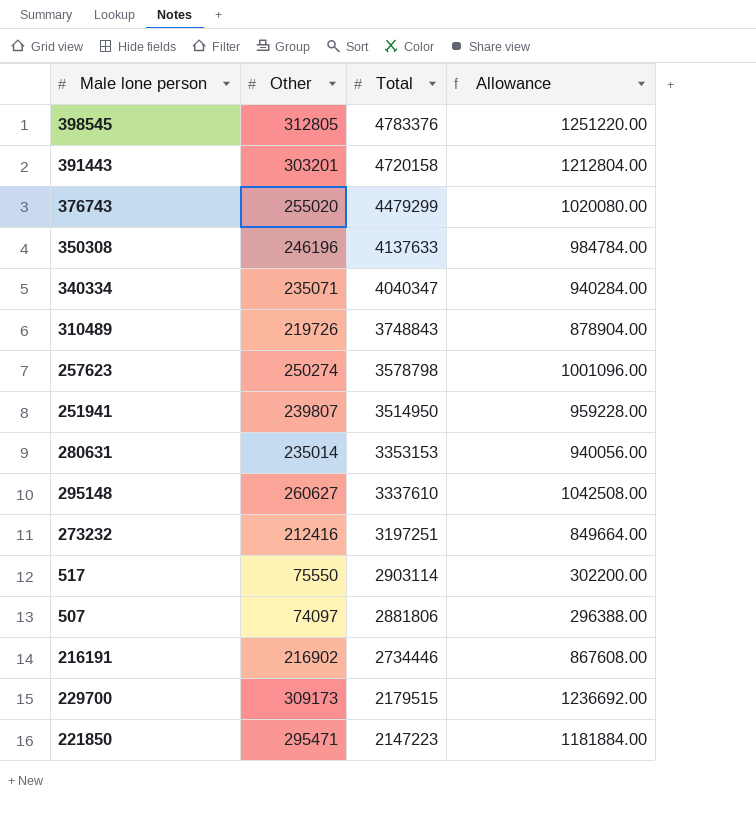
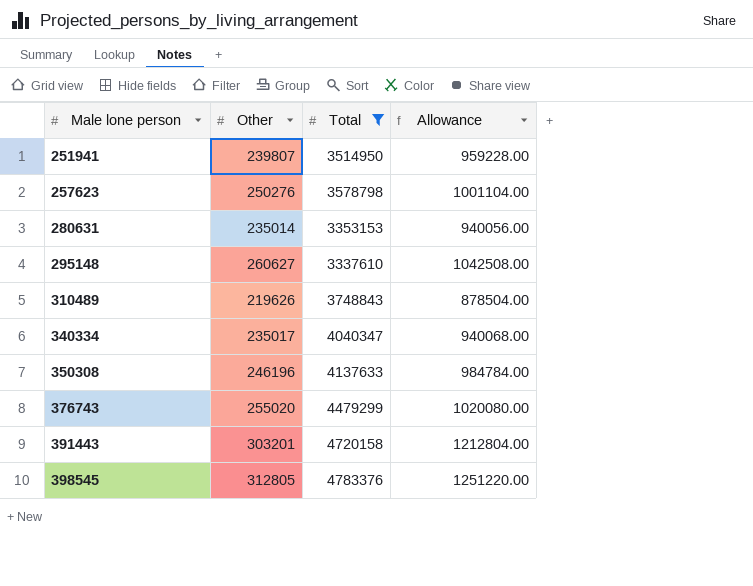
filter: none -> Total >= 3337610
row order: Total descending -> Male lone person ascending
257623 | Other: 250274 -> 250276
257623 | Allowance: 1001096.00 -> 1001104.00
310489 | Other: 219726 -> 219626
310489 | Allowance: 878904.00 -> 878504.00
340334 | Other: 235071 -> 235017
340334 | Allowance: 940284.00 -> 940068.00

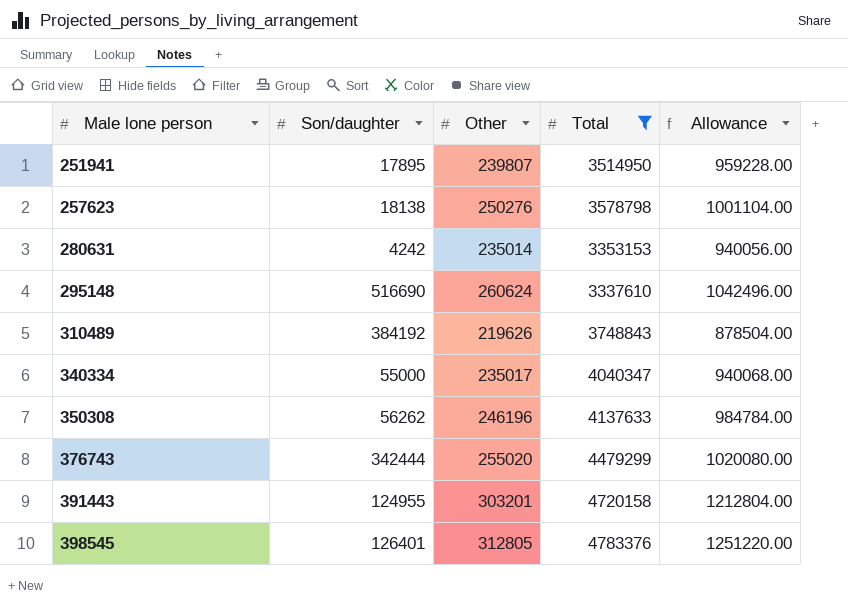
column Son/daughter | position: none -> 2
295148 | Other: 260627 -> 260624
295148 | Allowance: 1042508.00 -> 1042496.00

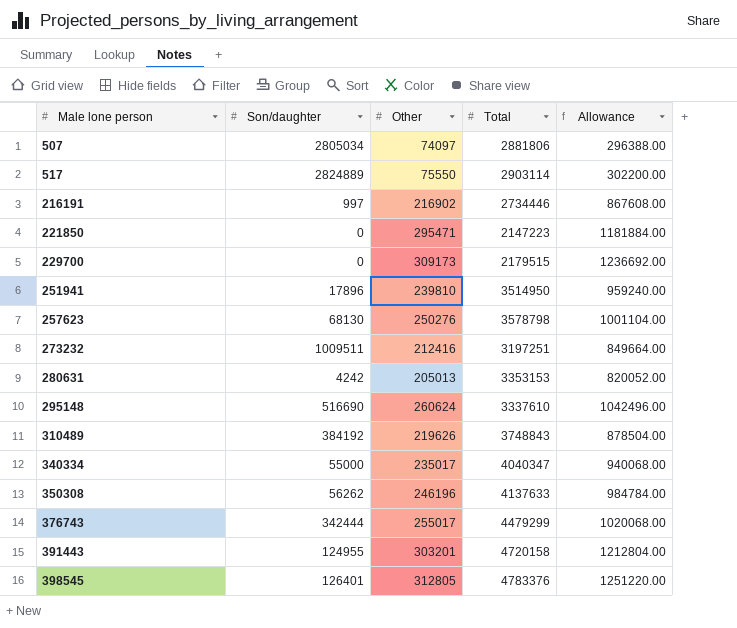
filter: Total >= 3337610 -> none
251941 | Son/daughter: 17895 -> 17896
251941 | Other: 239807 -> 239810
251941 | Allowance: 959228.00 -> 959240.00
257623 | Son/daughter: 18138 -> 68130
280631 | Other: 235014 -> 205013
280631 | Allowance: 940056.00 -> 820052.00
376743 | Other: 255020 -> 255017
376743 | Allowance: 1020080.00 -> 1020068.00

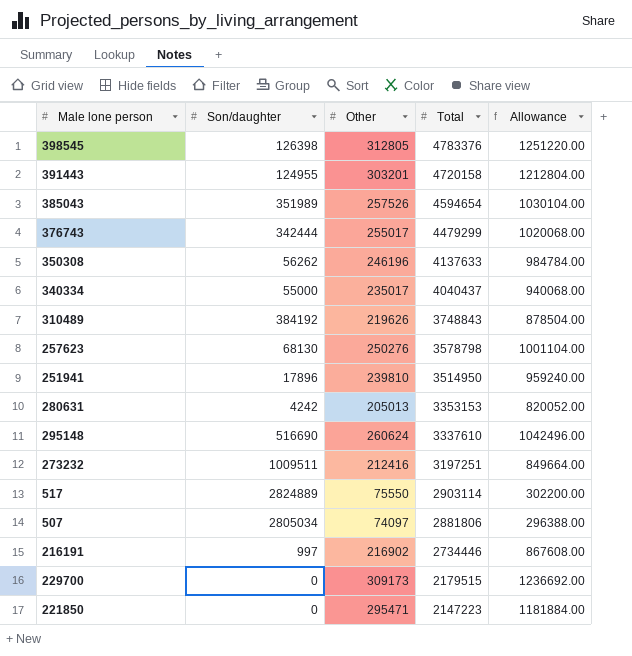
row order: Male lone person ascending -> Total descending
398545 | Son/daughter: 126401 -> 126398
row 385043: none -> 351989 | 257526 | 4594654 | 1030104.00
340334 | Total: 4040347 -> 4040437

